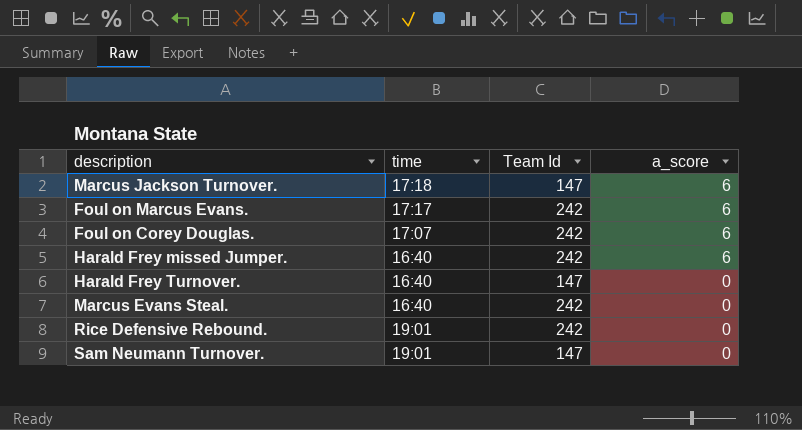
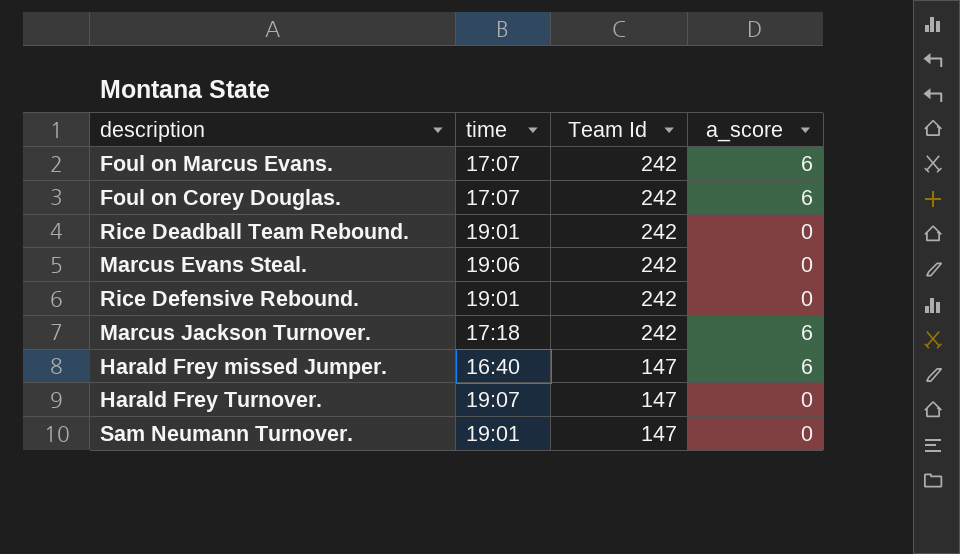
row order: a_score descending -> Team Id descending
Foul on Marcus Evans. | time: 17:17 -> 17:07
row Rice Deadball Team Rebound.: none -> 19:01 | 242 | 0
Marcus Evans Steal. | time: 16:40 -> 19:06
Marcus Jackson Turnover. | Team Id: 147 -> 242
Harald Frey missed Jumper. | Team Id: 242 -> 147
Harald Frey Turnover. | time: 16:40 -> 19:07

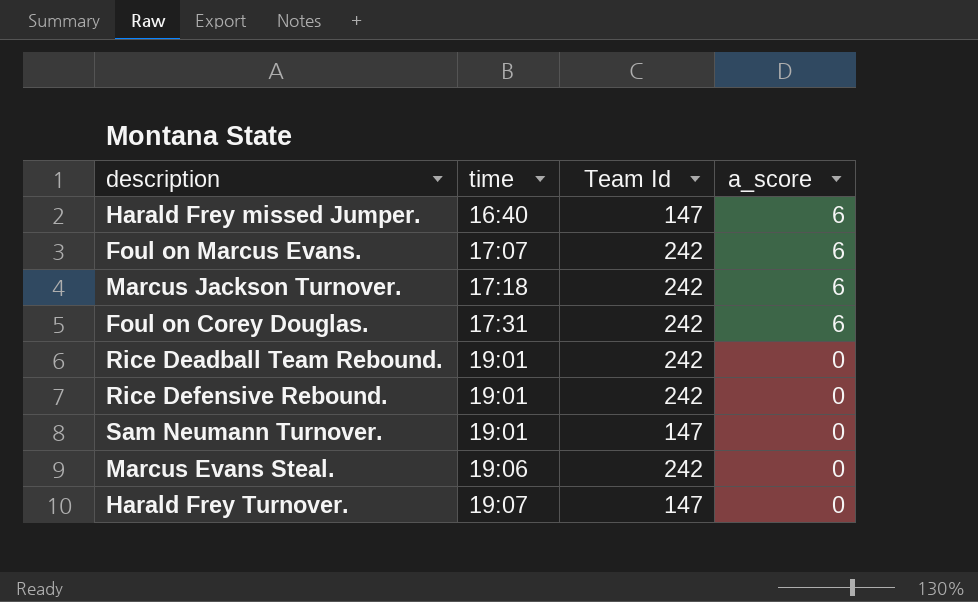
row order: Team Id descending -> time ascending
Foul on Corey Douglas. | time: 17:07 -> 17:31

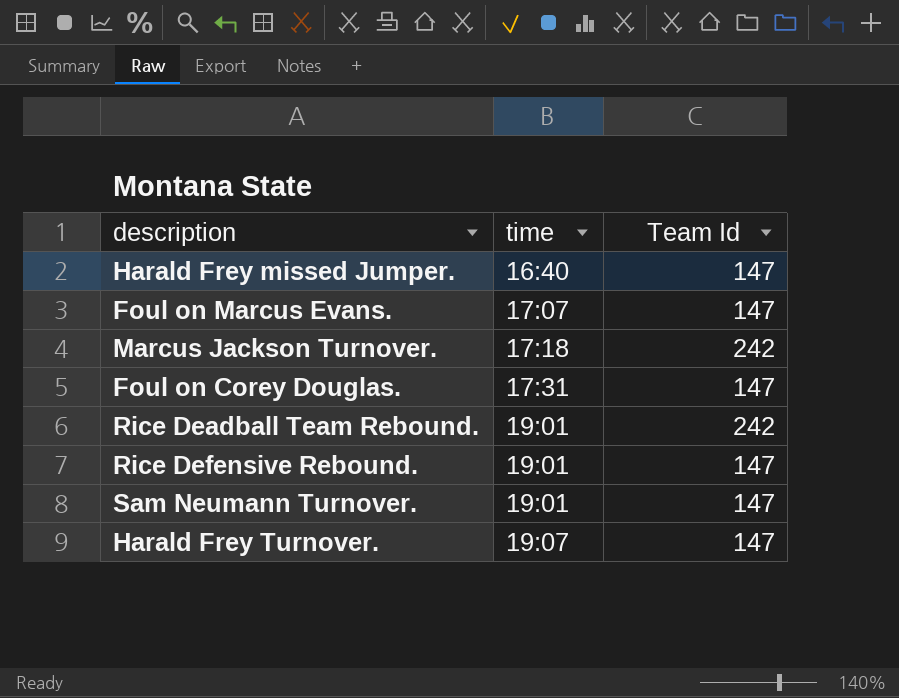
column a_score | position: 4 -> none
row Marcus Evans Steal.: 19:06 | 242 | 0 -> none
Foul on Marcus Evans. | Team Id: 242 -> 147
Foul on Corey Douglas. | Team Id: 242 -> 147
Rice Defensive Rebound. | Team Id: 242 -> 147

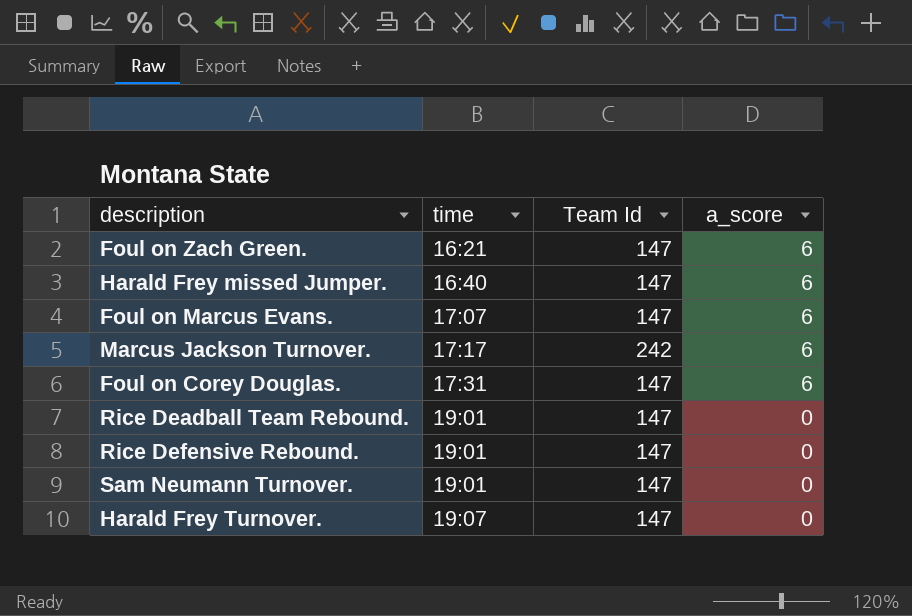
column a_score | position: none -> 4
row Foul on Zach Green.: none -> 16:21 | 147 | 6
Marcus Jackson Turnover. | time: 17:18 -> 17:17
Rice Deadball Team Rebound. | Team Id: 242 -> 147

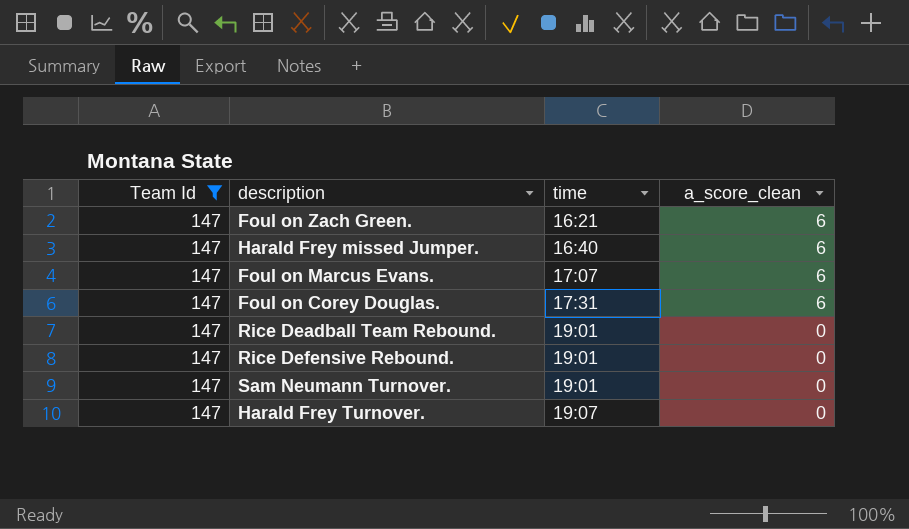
filter: none -> Team Id = 147
column Team Id | position: 3 -> 1
column name: a_score -> a_score_clean

